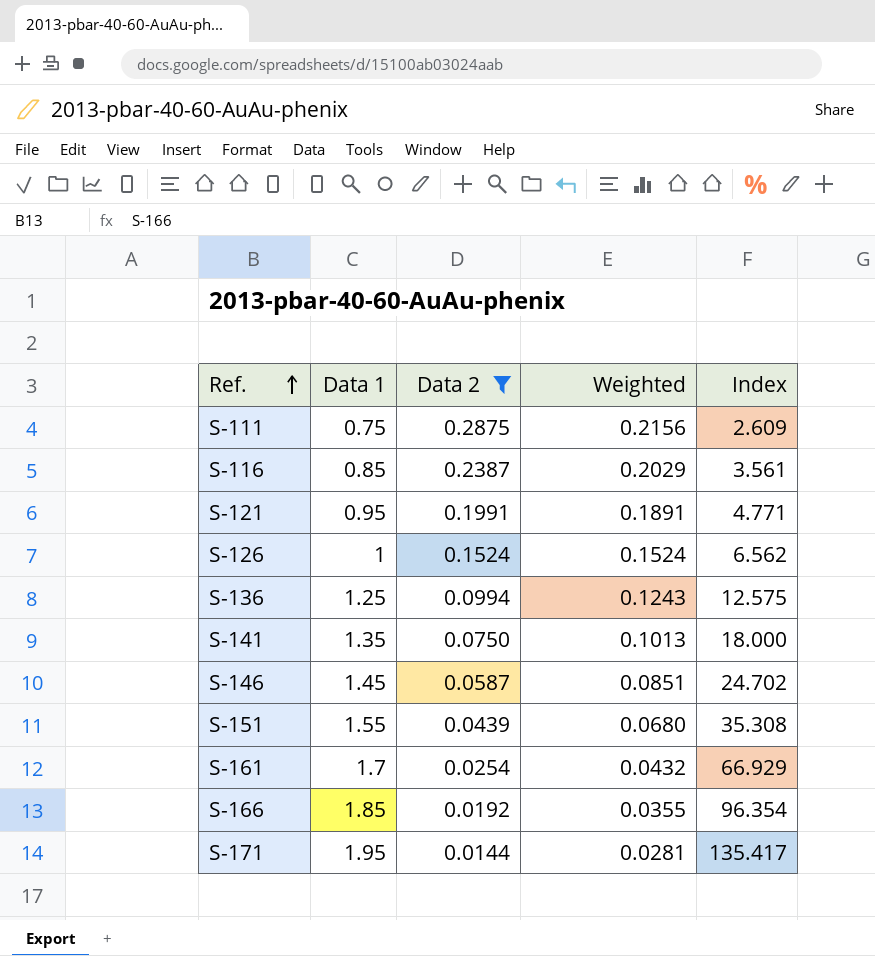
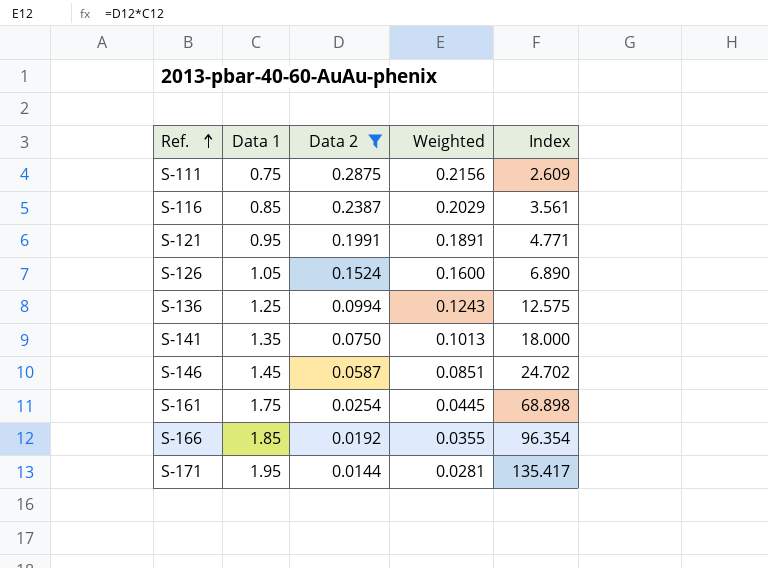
row S-151: 1.55 | 0.0439 | 0.0680 | 35.308 -> none
S-126 | Data 1: 1 -> 1.05
S-126 | Weighted: 0.1524 -> 0.1600
S-126 | Index: 6.562 -> 6.890
S-161 | Data 1: 1.7 -> 1.75
S-161 | Weighted: 0.0432 -> 0.0445
S-161 | Index: 66.929 -> 68.898

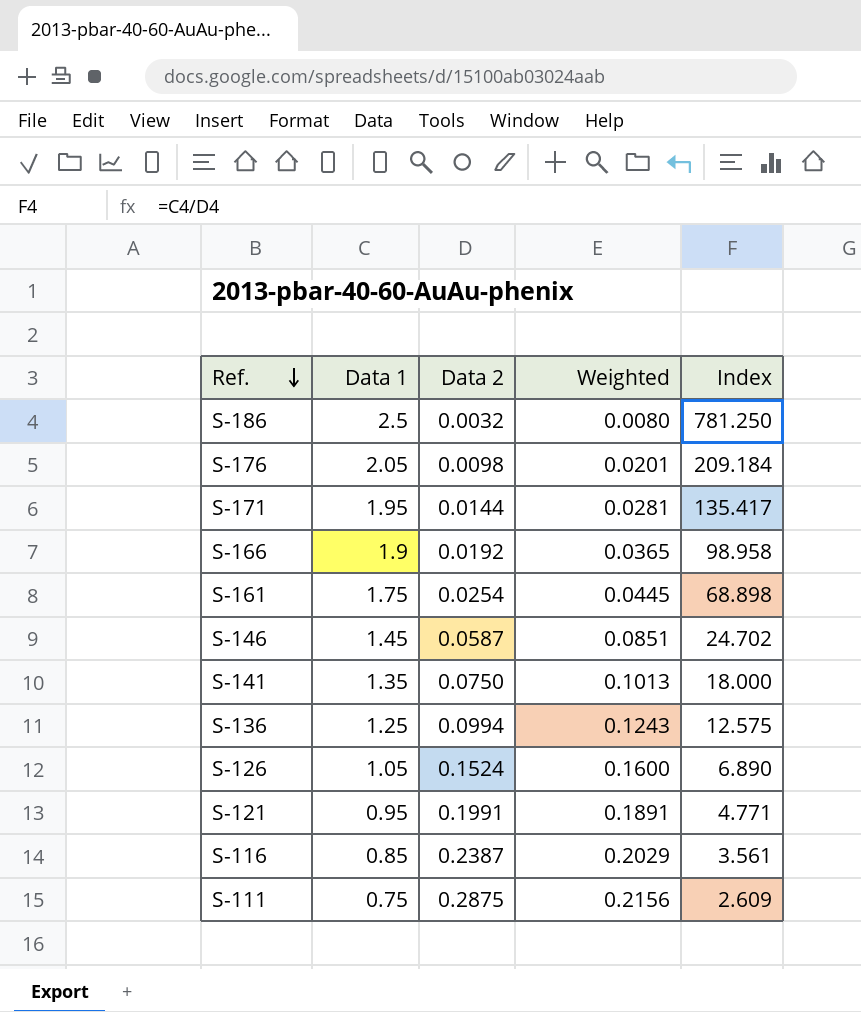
filter: Data 2 >= 0.0144 -> none
row order: Ref. ascending -> Ref. descending
S-166 | Data 1: 1.85 -> 1.9
S-166 | Weighted: 0.0355 -> 0.0365
S-166 | Index: 96.354 -> 98.958

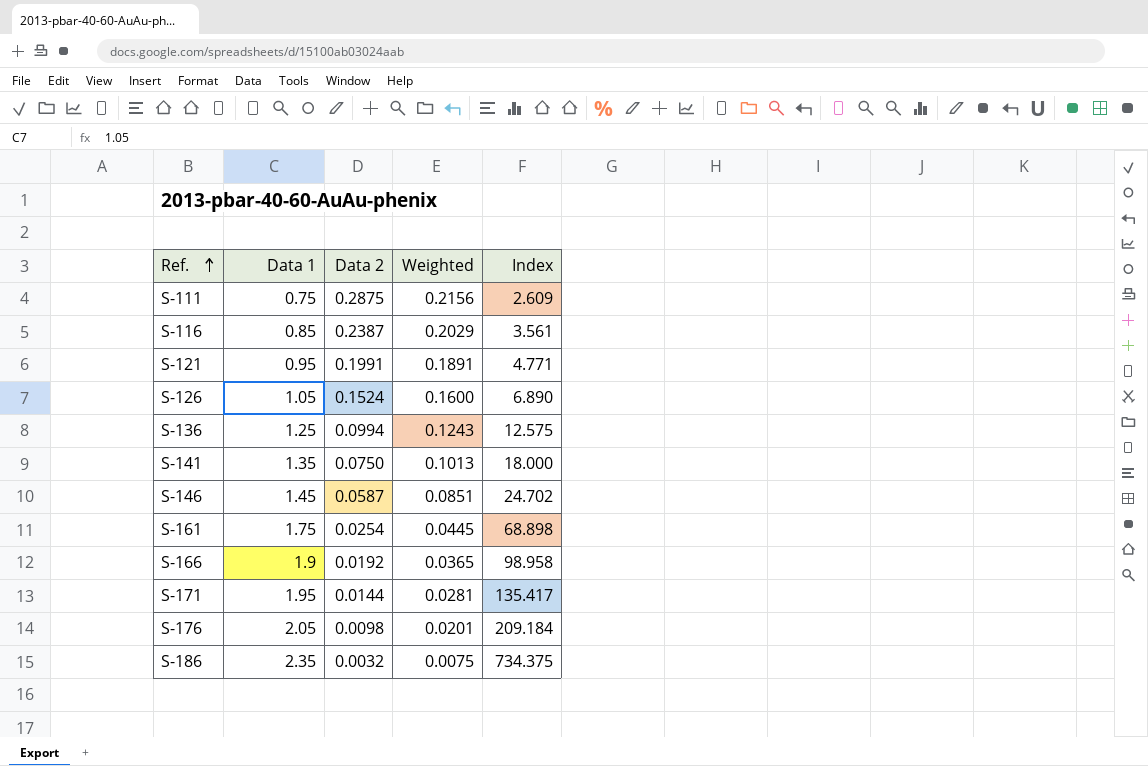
row order: Ref. descending -> Ref. ascending
S-186 | Data 1: 2.5 -> 2.35
S-186 | Weighted: 0.0080 -> 0.0075
S-186 | Index: 781.250 -> 734.375

